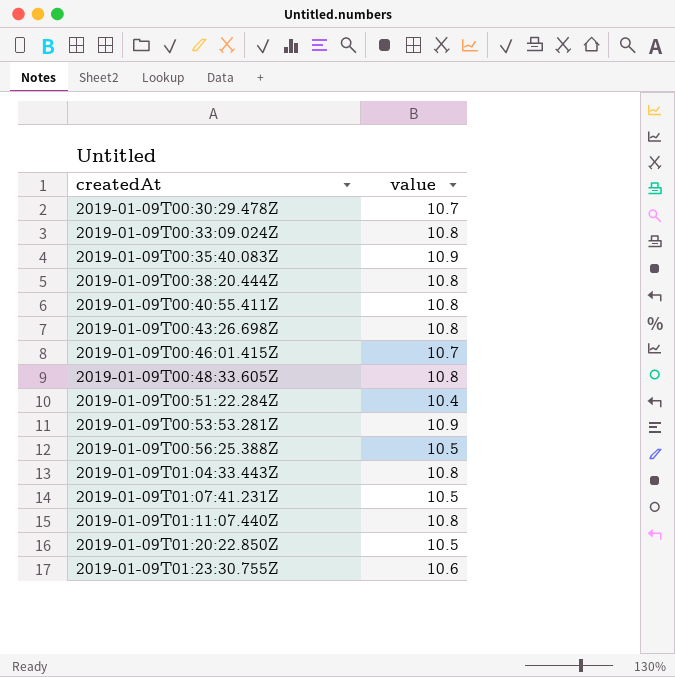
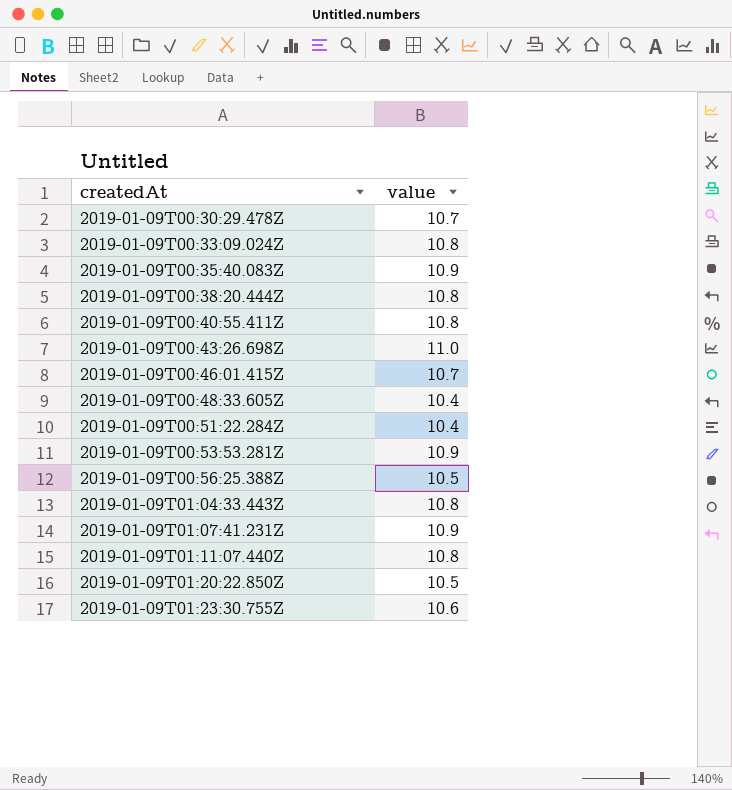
2019-01-09T00:43:26.698Z | value: 10.8 -> 11.0
2019-01-09T00:48:33.605Z | value: 10.8 -> 10.4
2019-01-09T01:07:41.231Z | value: 10.5 -> 10.9

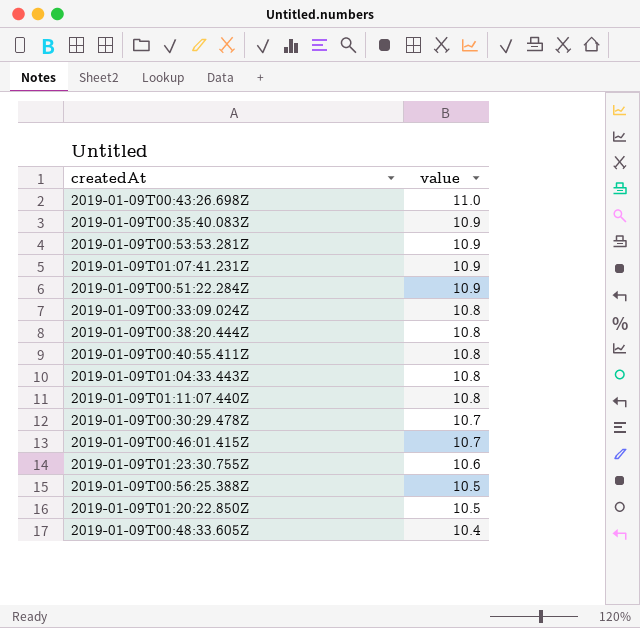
row order: createdAt ascending -> value descending
2019-01-09T00:51:22.284Z | value: 10.4 -> 10.9

